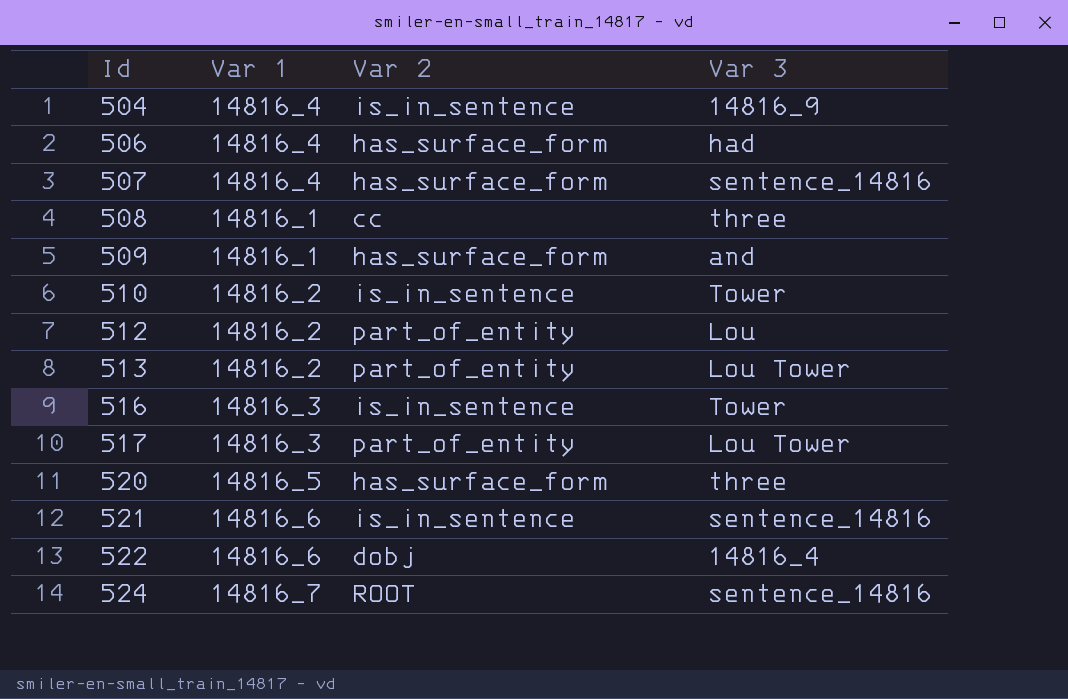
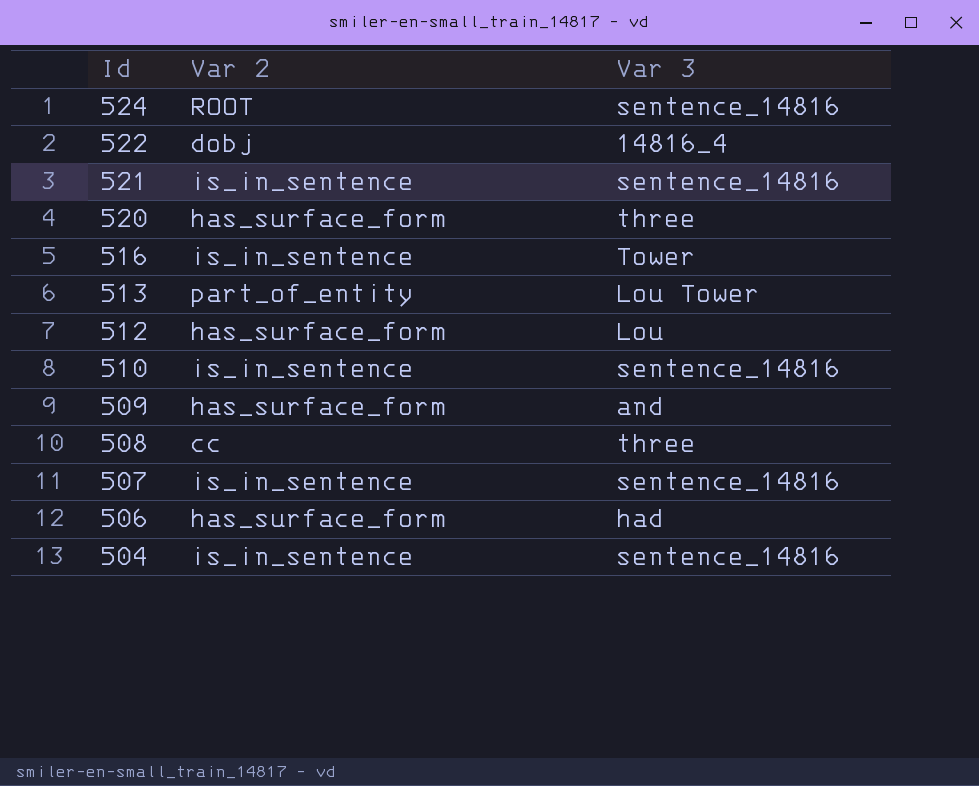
row order: Id ascending -> Id descending
column Var 1 | position: 2 -> none
row 517: 14816_3 | part_of_entity | Lou Tower -> none
512 | Var 2: part_of_entity -> has_surface_form
510 | Var 3: Tower -> sentence_14816
507 | Var 2: has_surface_form -> is_in_sentence
504 | Var 3: 14816_9 -> sentence_14816

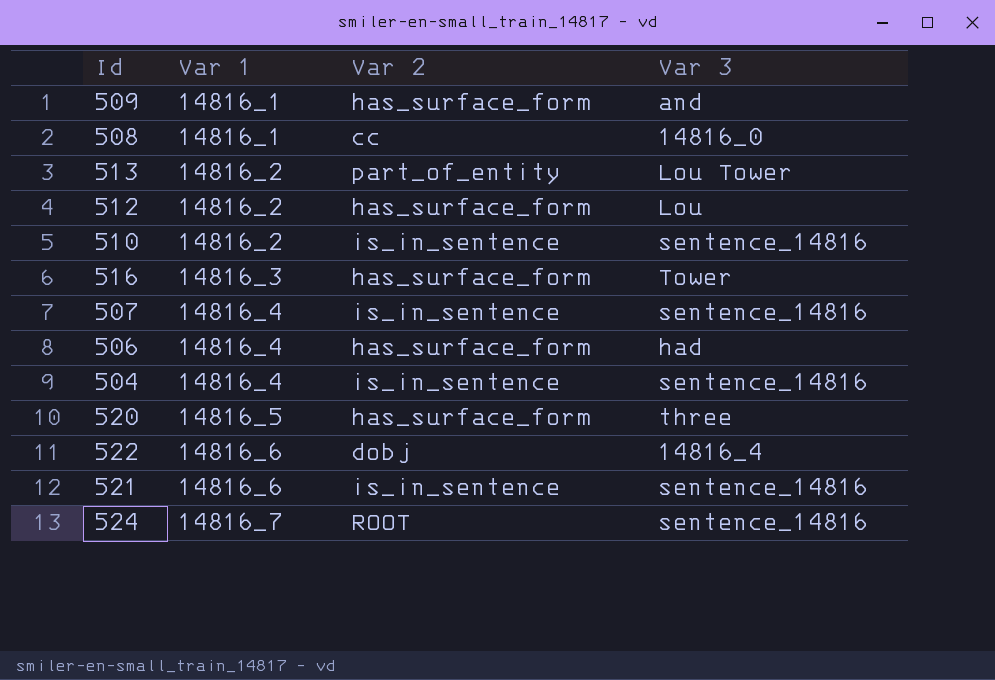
row order: Id descending -> Var 1 ascending
column Var 1 | position: none -> 2
508 | Var 3: three -> 14816_0
516 | Var 2: is_in_sentence -> has_surface_form

